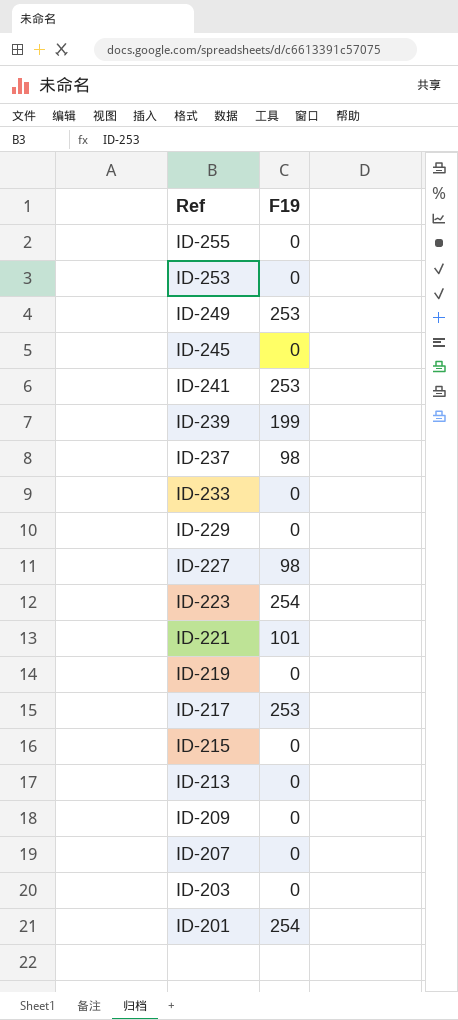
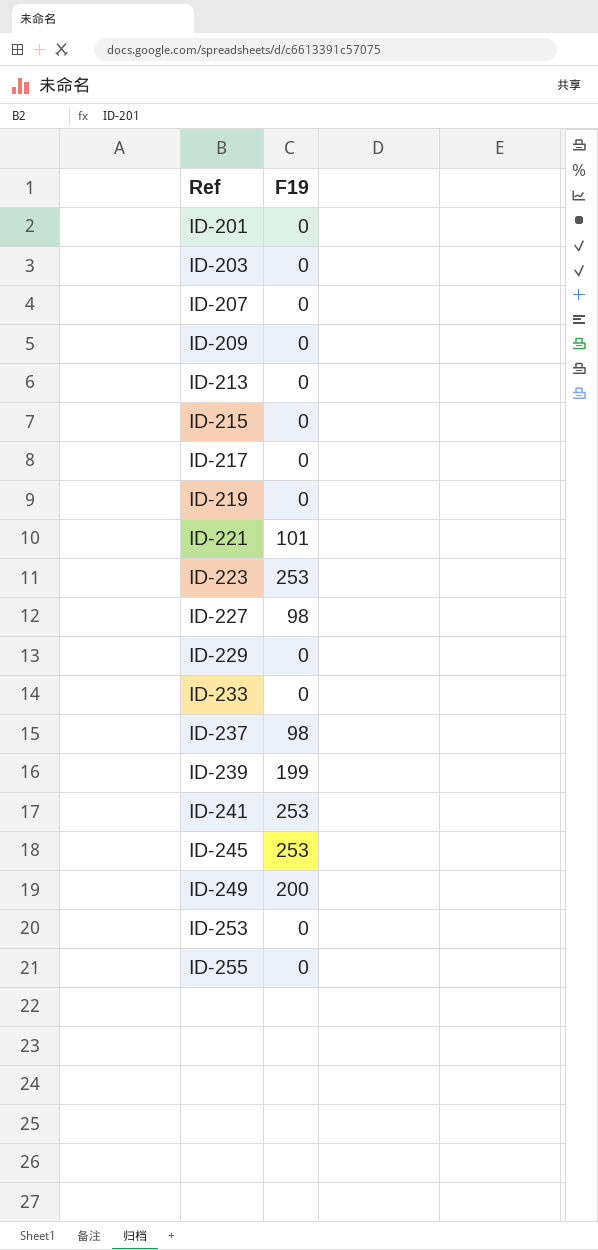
row order: Ref descending -> Ref ascending
ID-201 | F19: 254 -> 0
ID-217 | F19: 253 -> 0
ID-223 | F19: 254 -> 253
ID-245 | F19: 0 -> 253
ID-249 | F19: 253 -> 200

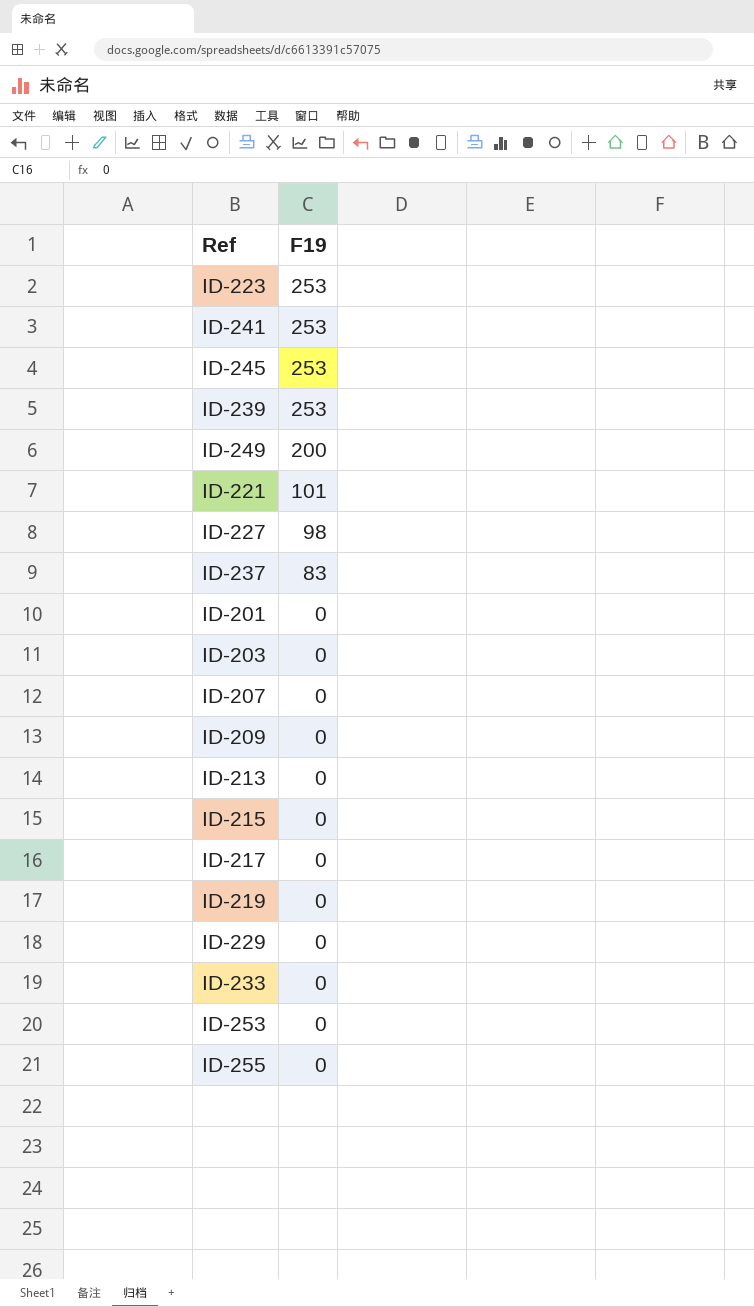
row order: Ref ascending -> F19 descending
ID-239 | F19: 199 -> 253
ID-237 | F19: 98 -> 83

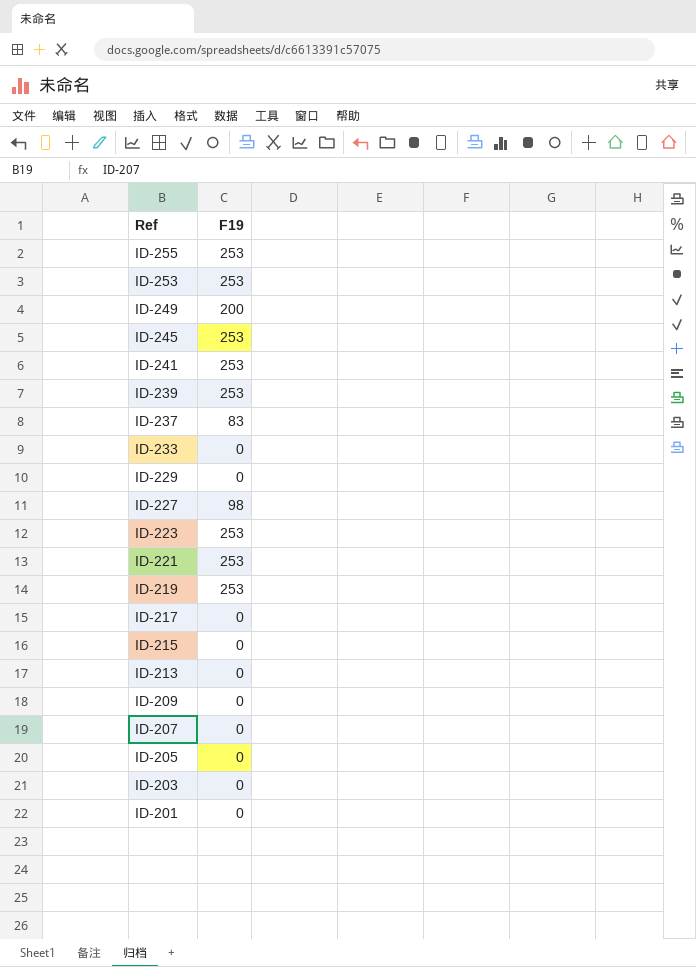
row order: F19 descending -> Ref descending
ID-255 | F19: 0 -> 253
ID-253 | F19: 0 -> 253
ID-221 | F19: 101 -> 253
ID-219 | F19: 0 -> 253
row ID-205: none -> 0

